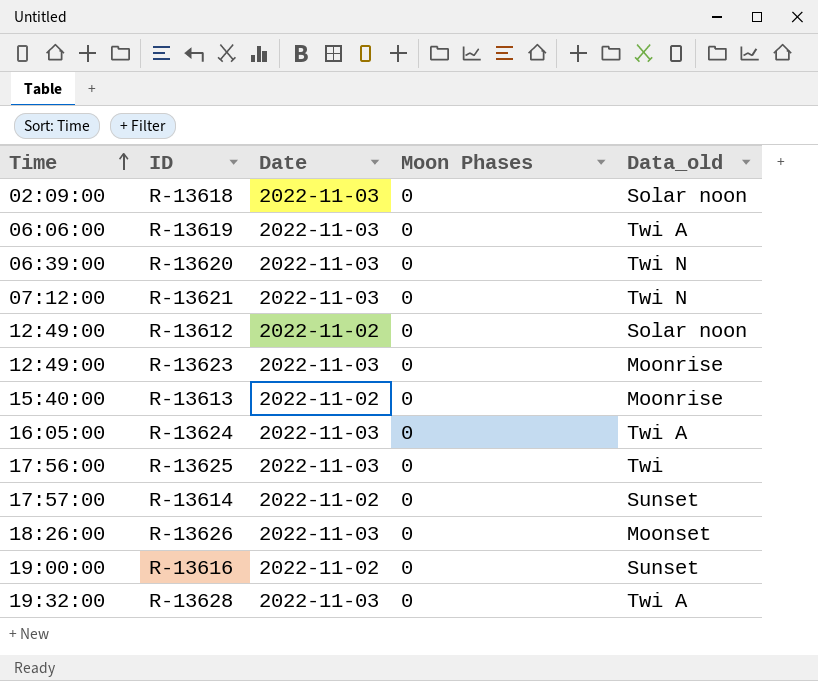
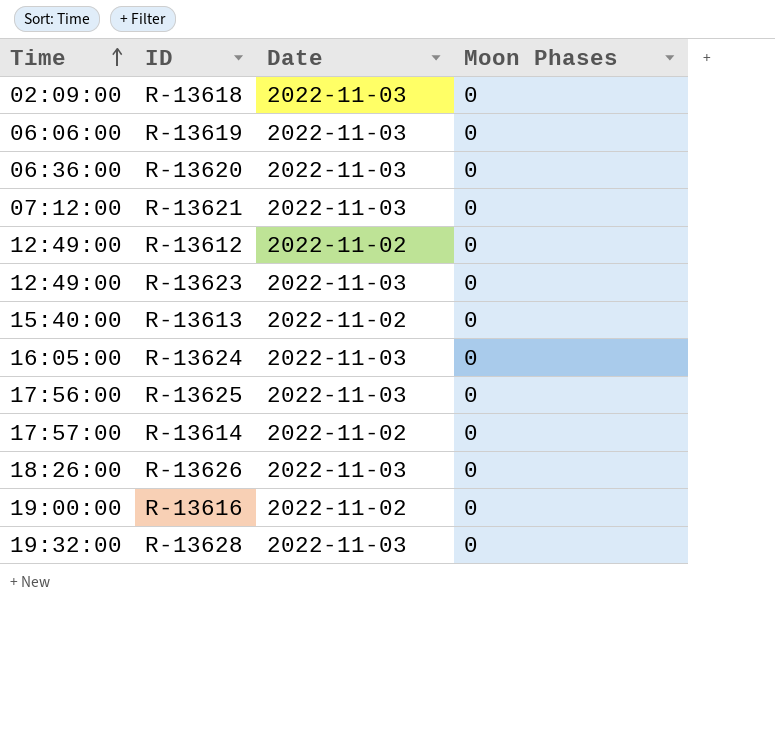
column Data_old | position: 5 -> none
R-13620 | Time: 06:39:00 -> 06:36:00

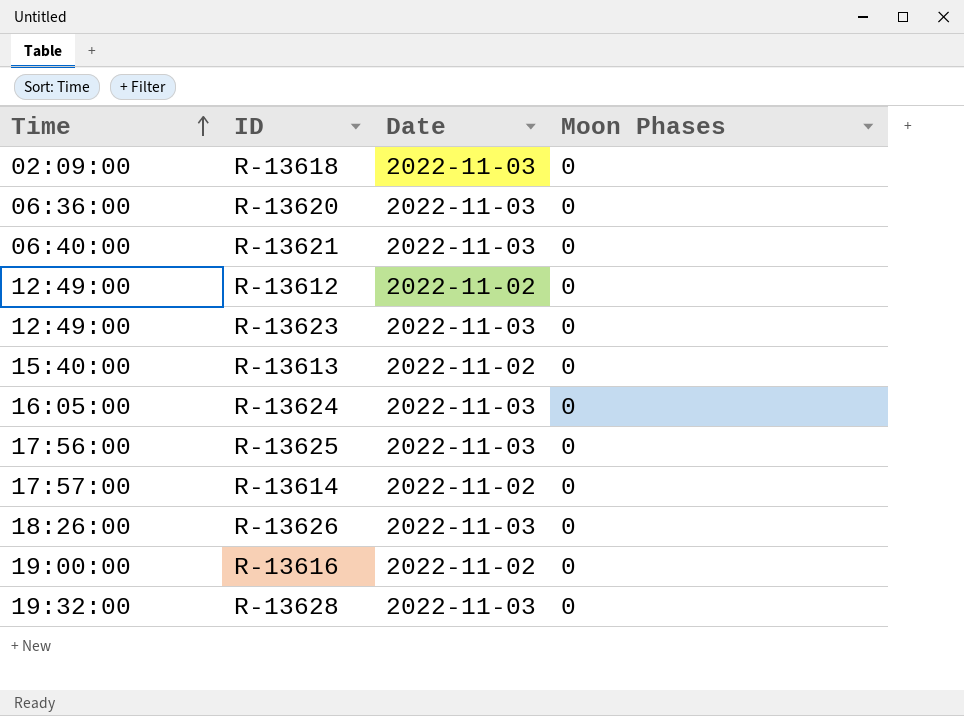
row R-13619: 06:06:00 | 2022-11-03 | 0 -> none
R-13621 | Time: 07:12:00 -> 06:40:00

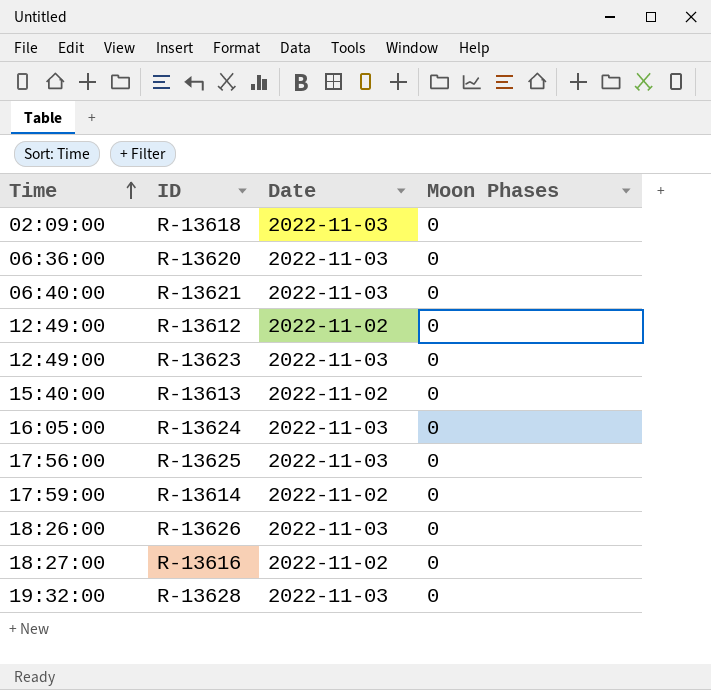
R-13614 | Time: 17:57:00 -> 17:59:00
R-13616 | Time: 19:00:00 -> 18:27:00

